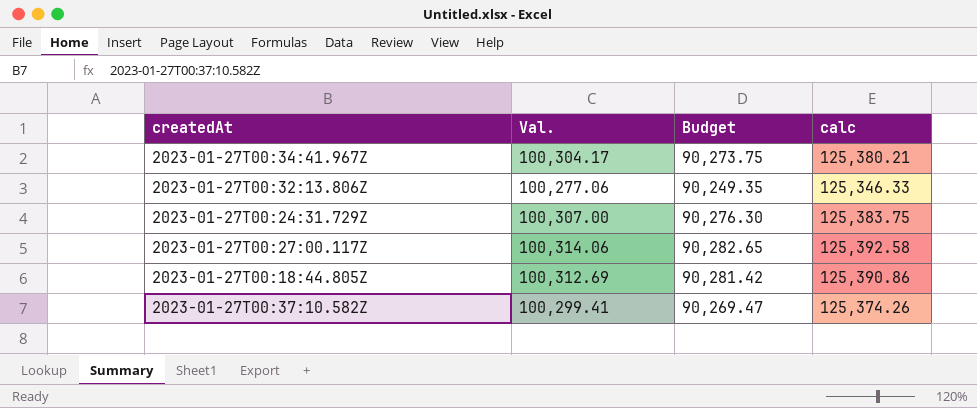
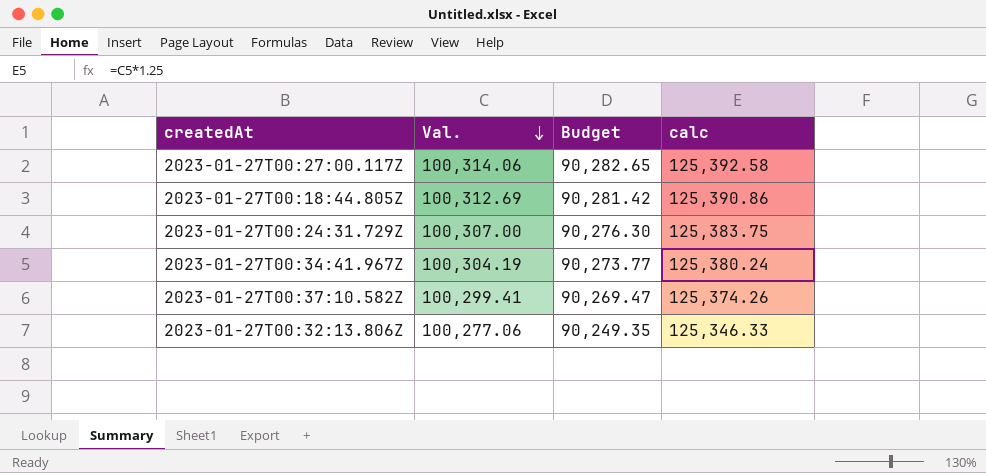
row order: none -> Val. descending
2023-01-27T00:34:41.967Z | Val.: 100,304.17 -> 100,304.19
2023-01-27T00:34:41.967Z | Budget: 90,273.75 -> 90,273.77
2023-01-27T00:34:41.967Z | calc: 125,380.21 -> 125,380.24

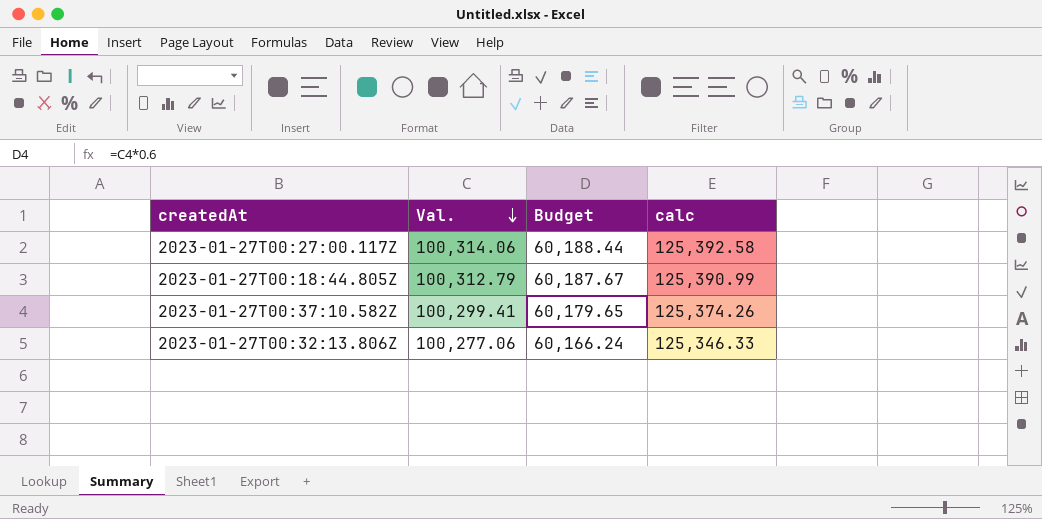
column Budget | formula: [Val.] * 0.9 -> [Val.] * 0.6
row 2023-01-27T00:24:31.729Z: 100,307.00 | 90,276.30 | 125,383.75 -> none
row 2023-01-27T00:34:41.967Z: 100,304.19 | 90,273.77 | 125,380.24 -> none
2023-01-27T00:18:44.805Z | Val.: 100,312.69 -> 100,312.79
2023-01-27T00:18:44.805Z | calc: 125,390.86 -> 125,390.99

